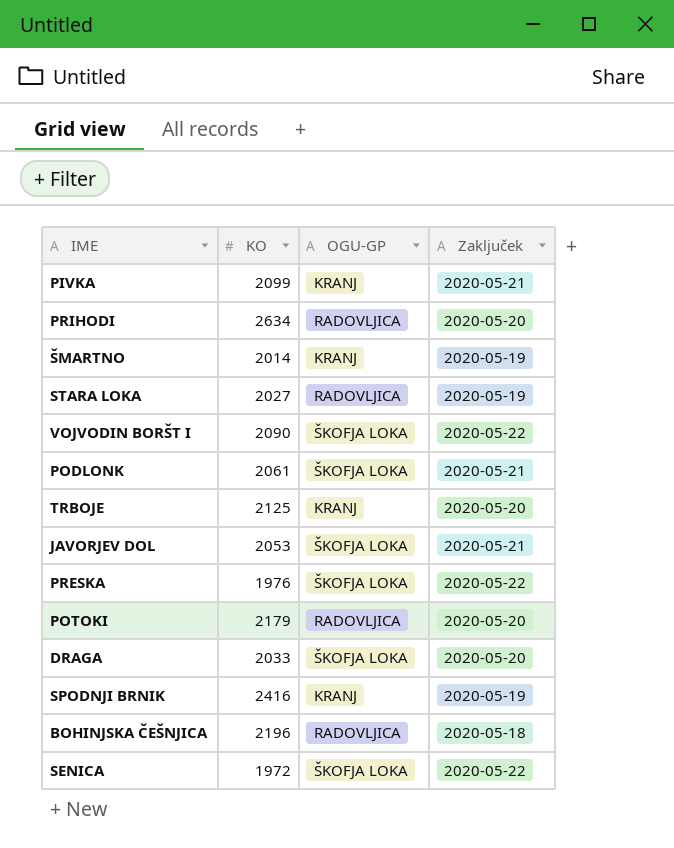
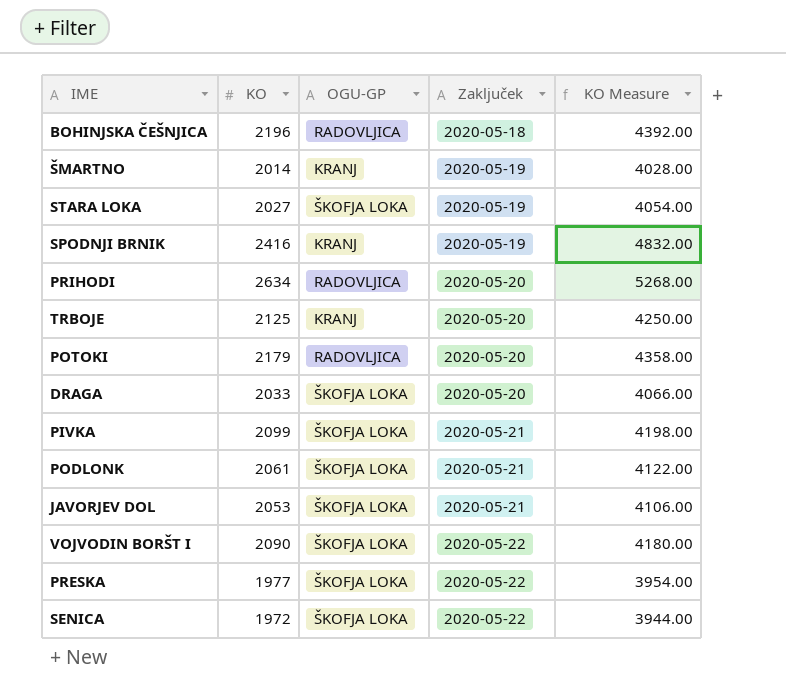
row order: none -> Zaključek ascending
column KO Measure | formula: none -> [KO] * 2
STARA LOKA | OGU-GP: RADOVLJICA -> ŠKOFJA LOKA
PIVKA | OGU-GP: KRANJ -> ŠKOFJA LOKA
PRESKA | KO: 1976 -> 1977

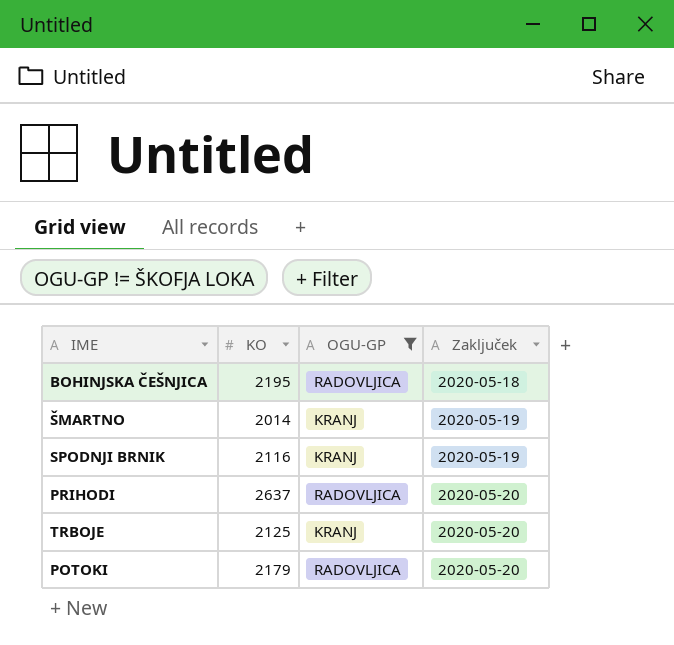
filter: none -> OGU-GP != ŠKOFJA LOKA
column KO Measure | formula: [KO] * 2 -> none
BOHINJSKA ČEŠNJICA | KO: 2196 -> 2195
SPODNJI BRNIK | KO: 2416 -> 2116
PRIHODI | KO: 2634 -> 2637

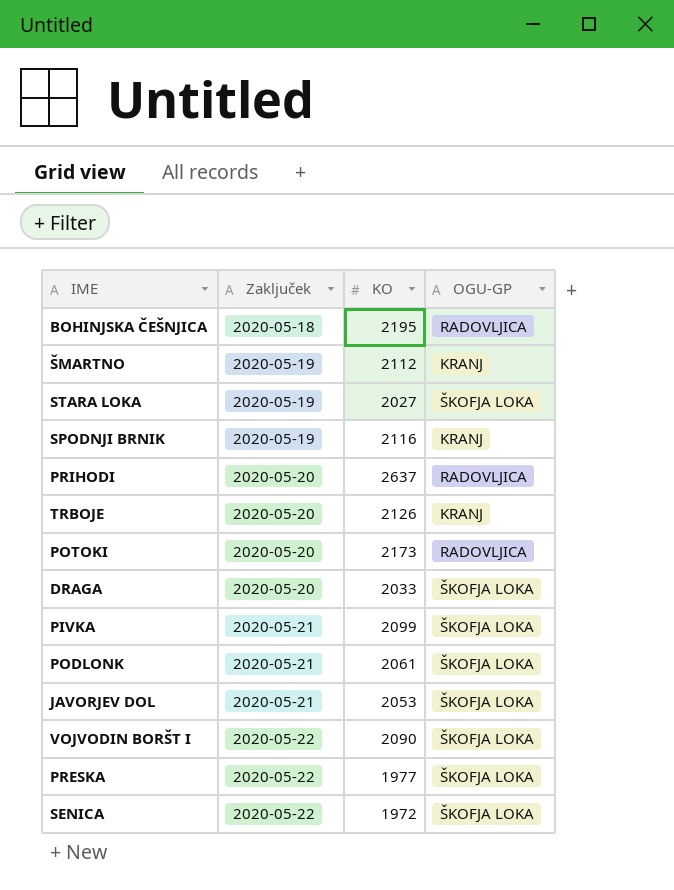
filter: OGU-GP != ŠKOFJA LOKA -> none
column Zaključek | position: 4 -> 2
ŠMARTNO | KO: 2014 -> 2112
TRBOJE | KO: 2125 -> 2126
POTOKI | KO: 2179 -> 2173

